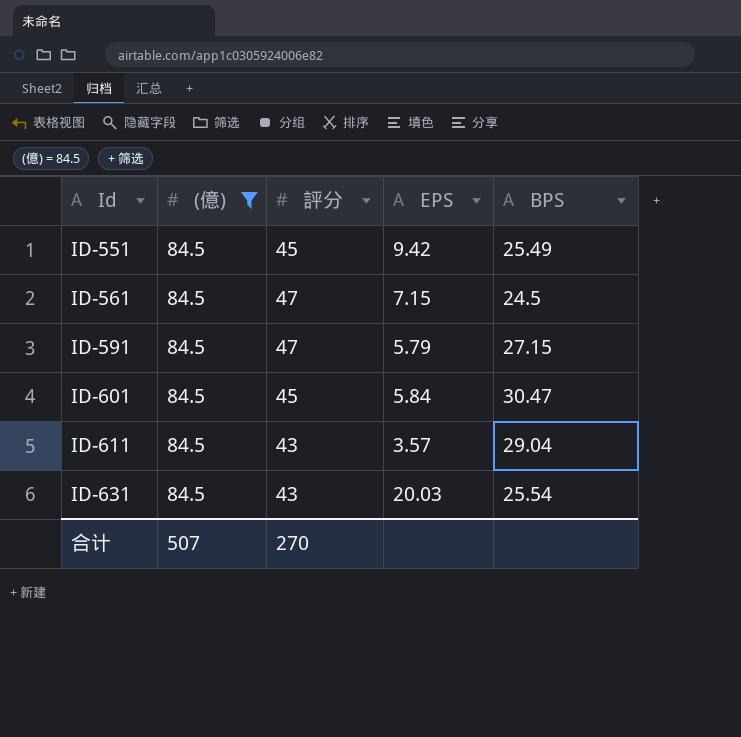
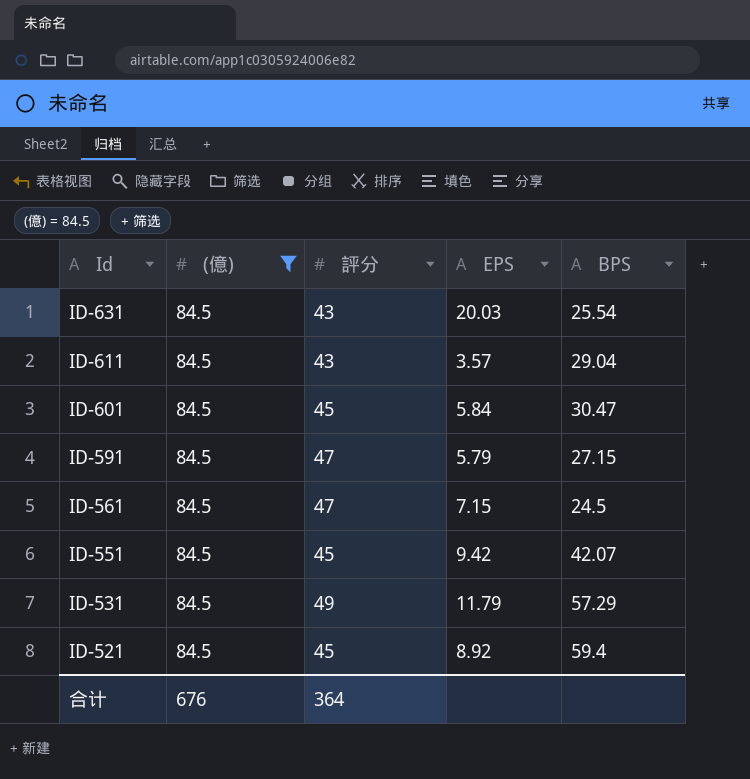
row order: Id ascending -> Id descending
ID-551 | BPS: 25.49 -> 42.07
row ID-531: none -> 84.5 | 49 | 11.79 | 57.29
row ID-521: none -> 84.5 | 45 | 8.92 | 59.4
合计 | (億): 507 -> 676
合计 | 評分: 270 -> 364

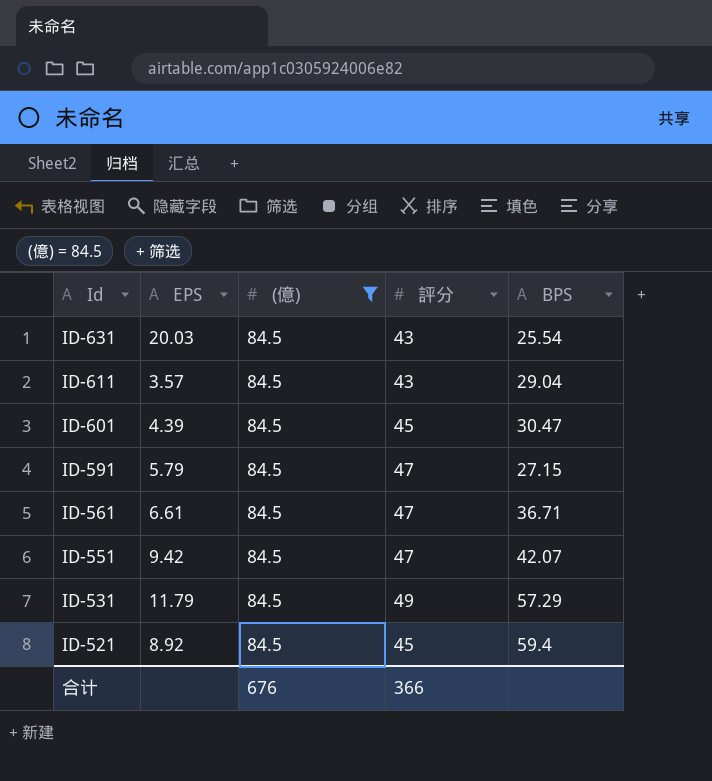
column EPS | position: 4 -> 2
ID-601 | EPS: 5.84 -> 4.39
ID-561 | EPS: 7.15 -> 6.61
ID-561 | BPS: 24.5 -> 36.71
ID-551 | 評分: 45 -> 47
合计 | 評分: 364 -> 366

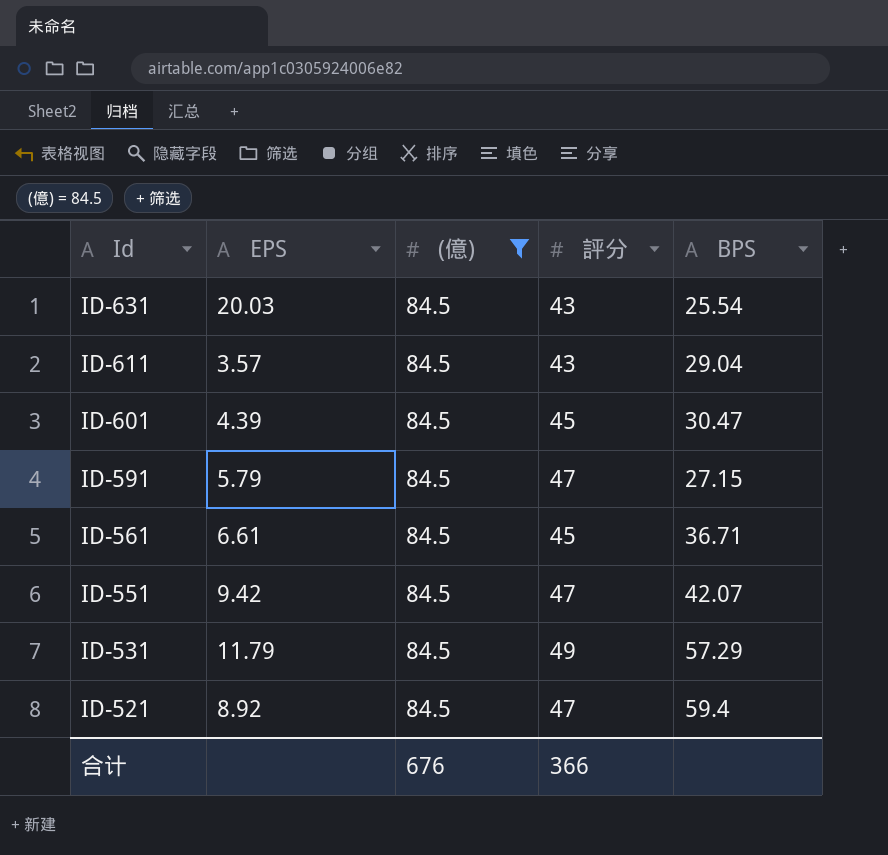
ID-561 | 評分: 47 -> 45
ID-521 | 評分: 45 -> 47

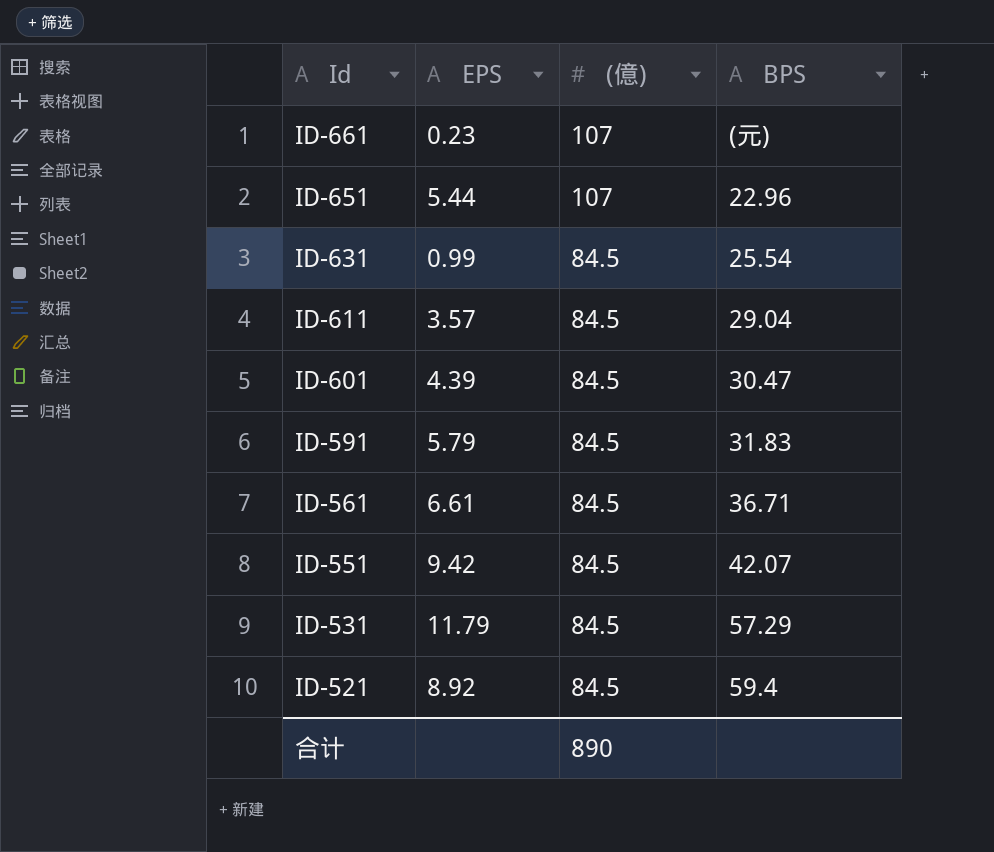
filter: (億) = 84.5 -> none
column 評分 | position: 4 -> none
ID-631 | EPS: 20.03 -> 0.99
ID-591 | BPS: 27.15 -> 31.83
合计 | (億): 676 -> 890

